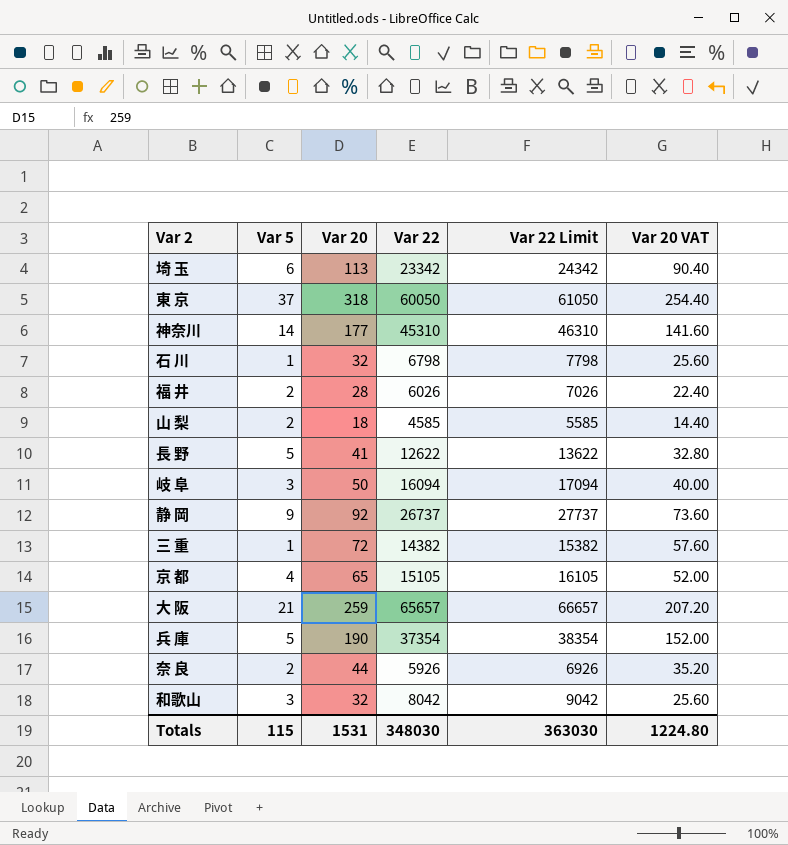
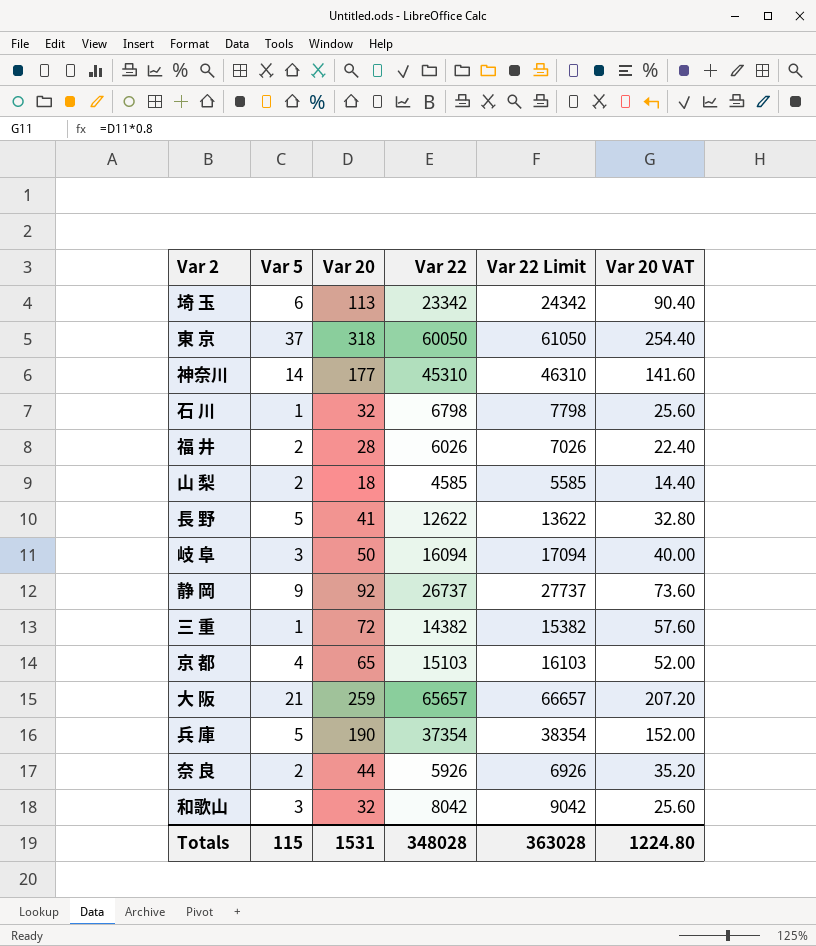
京 都 | Var 22: 15105 -> 15103
京 都 | Var 22 Limit: 16105 -> 16103
Totals | Var 22: 348030 -> 348028
Totals | Var 22 Limit: 363030 -> 363028

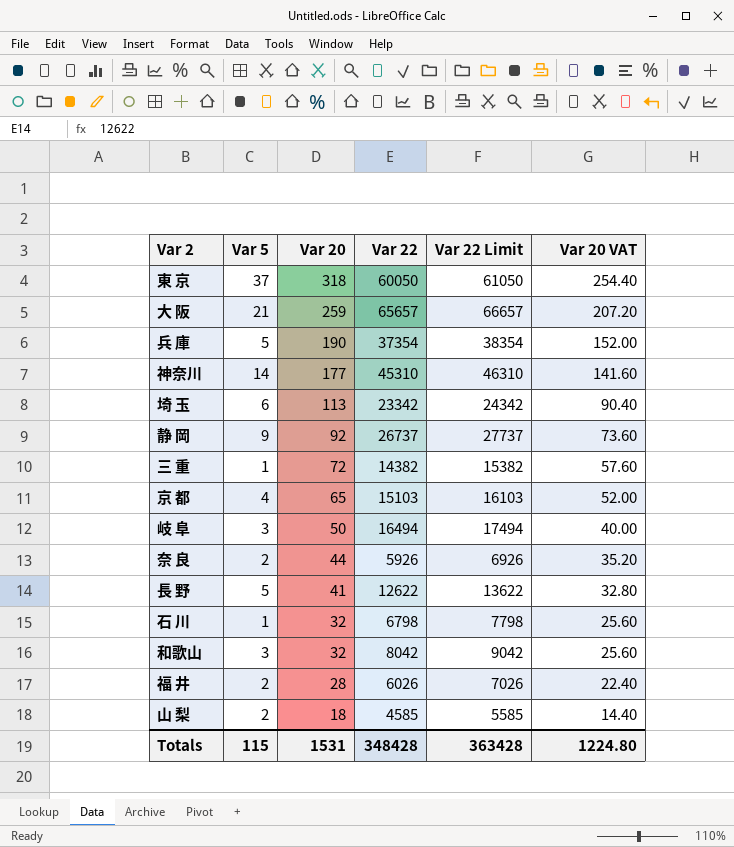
row order: none -> Var 20 descending
岐 阜 | Var 22: 16094 -> 16494
岐 阜 | Var 22 Limit: 17094 -> 17494
Totals | Var 22: 348028 -> 348428
Totals | Var 22 Limit: 363028 -> 363428

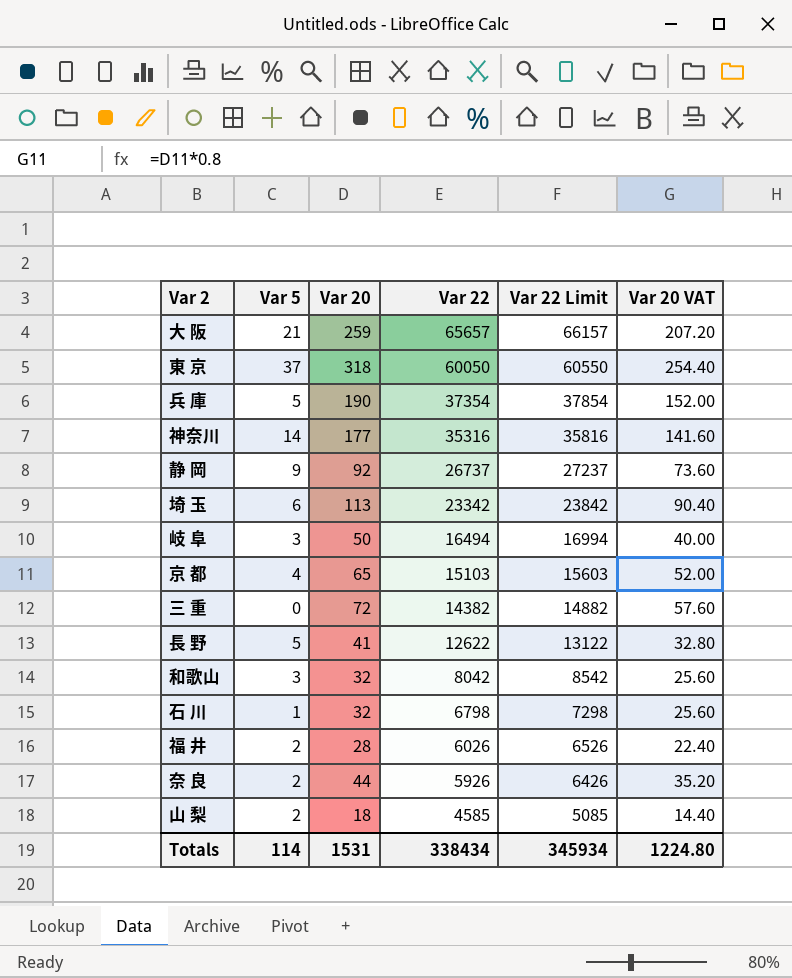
row order: Var 20 descending -> Var 22 descending
column Var 22 Limit | formula: [Var 22] + 1000 -> [Var 22] + 500
神奈川 | Var 22: 45310 -> 35316
三 重 | Var 5: 1 -> 0
Totals | Var 5: 115 -> 114
Totals | Var 22: 348428 -> 338434
Totals | Var 22 Limit: 363428 -> 345934

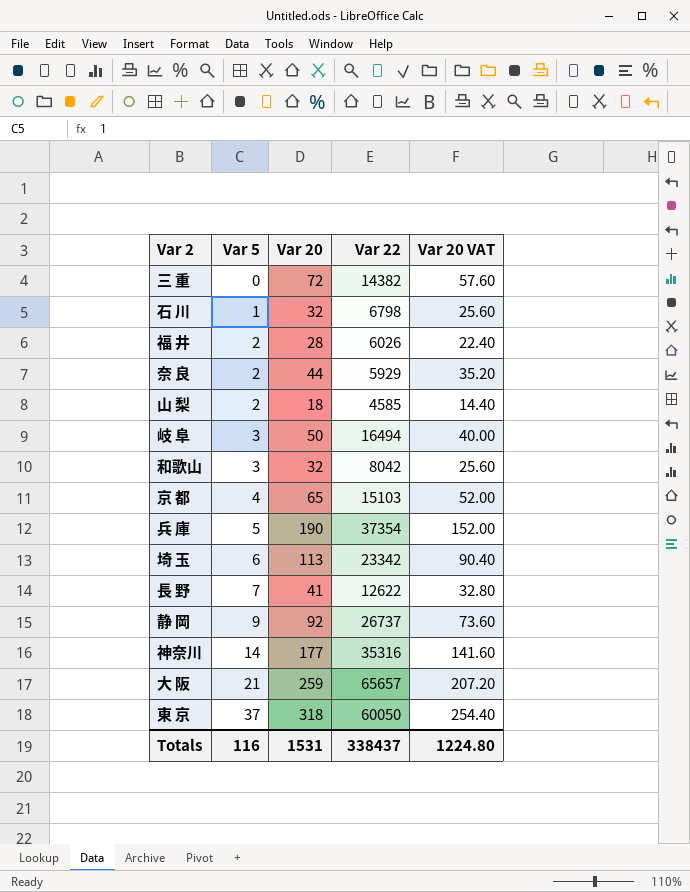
row order: Var 22 descending -> Var 5 ascending
column Var 22 Limit | formula: [Var 22] + 500 -> none
奈 良 | Var 22: 5926 -> 5929
長 野 | Var 5: 5 -> 7
Totals | Var 5: 114 -> 116
Totals | Var 22: 338434 -> 338437

